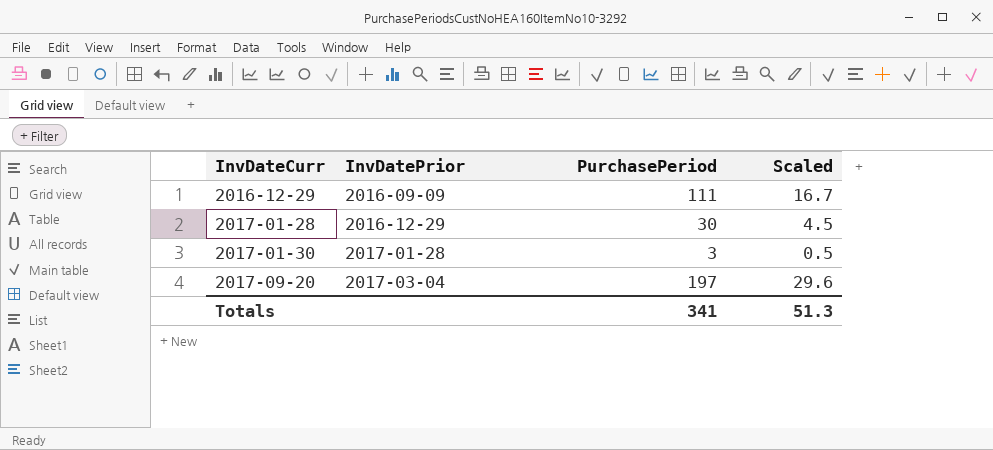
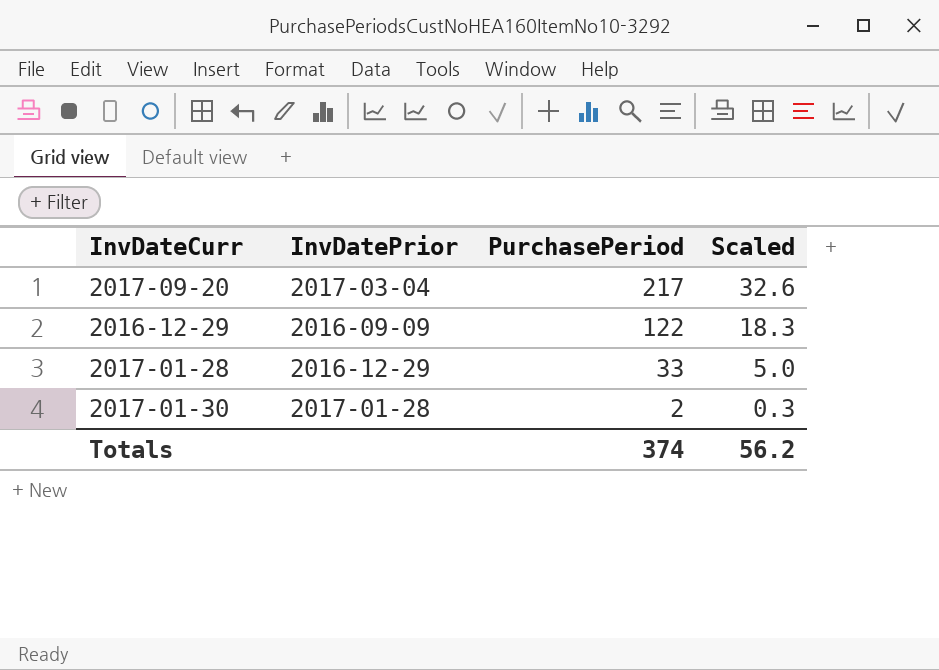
row order: InvDateCurr ascending -> PurchasePeriod descending
2017-09-20 | PurchasePeriod: 197 -> 217
2017-09-20 | Scaled: 29.6 -> 32.6
2016-12-29 | PurchasePeriod: 111 -> 122
2016-12-29 | Scaled: 16.7 -> 18.3
2017-01-28 | PurchasePeriod: 30 -> 33
2017-01-28 | Scaled: 4.5 -> 5.0
2017-01-30 | PurchasePeriod: 3 -> 2
2017-01-30 | Scaled: 0.5 -> 0.3
Totals | PurchasePeriod: 341 -> 374
Totals | Scaled: 51.3 -> 56.2

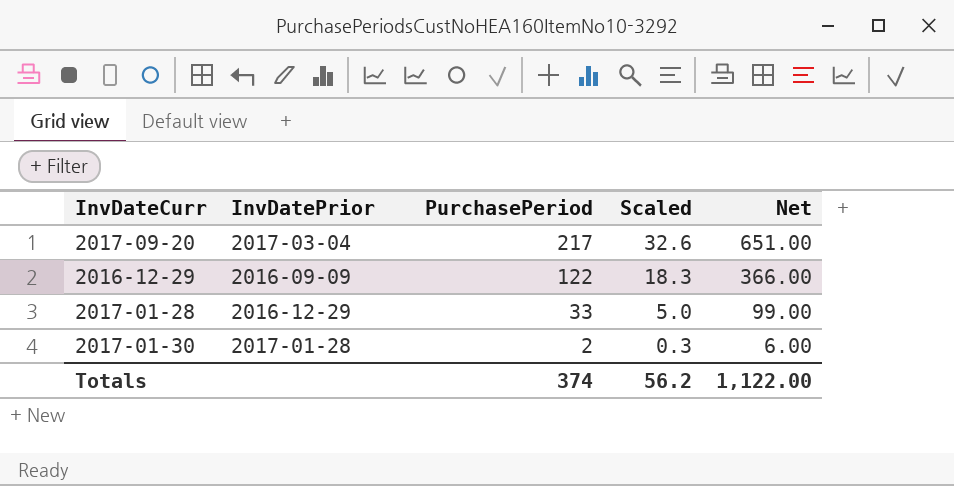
column Net | formula: none -> [PurchasePeriod] * 3

